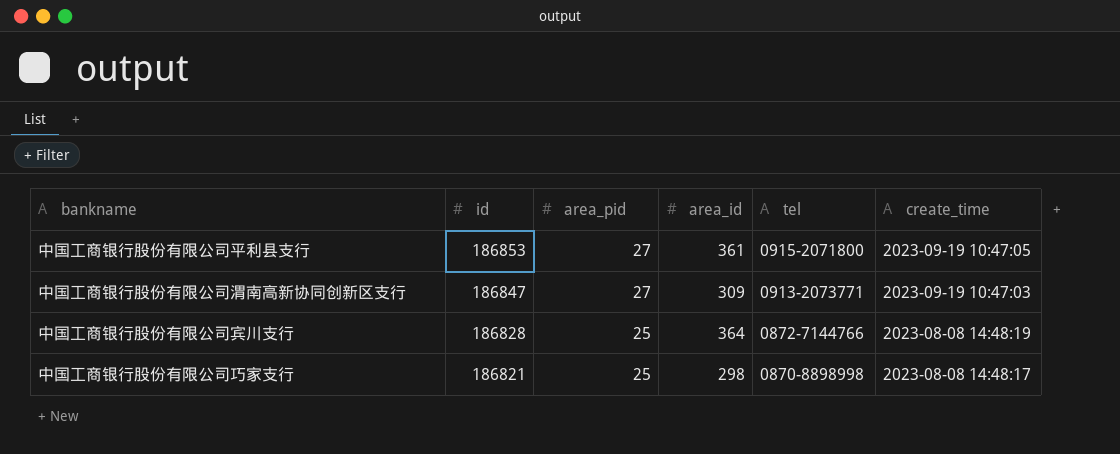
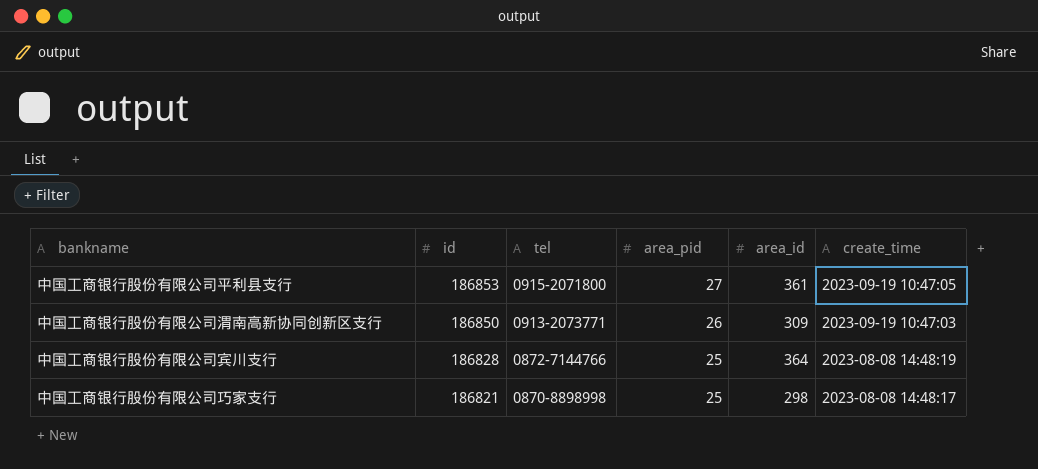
column tel | position: 5 -> 3
中国工商银行股份有限公司渭南高新协同创新区支行 | id: 186847 -> 186850
中国工商银行股份有限公司渭南高新协同创新区支行 | area_pid: 27 -> 26

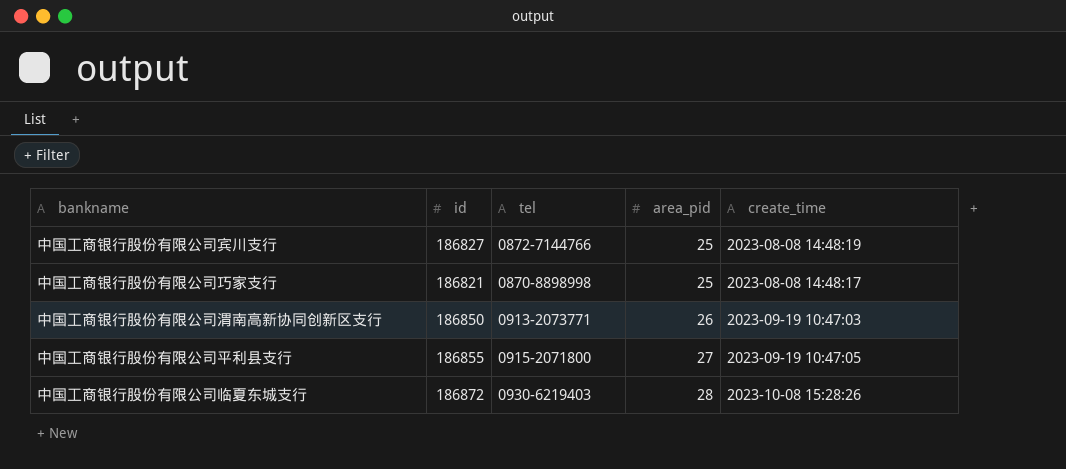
row order: id descending -> area_pid ascending
column area_id | position: 5 -> none
中国工商银行股份有限公司宾川支行 | id: 186828 -> 186827
中国工商银行股份有限公司平利县支行 | id: 186853 -> 186855
row 中国工商银行股份有限公司临夏东城支行: none -> 186872 | 0930-6219403 | 28 | 2023-10-08 15:28:26

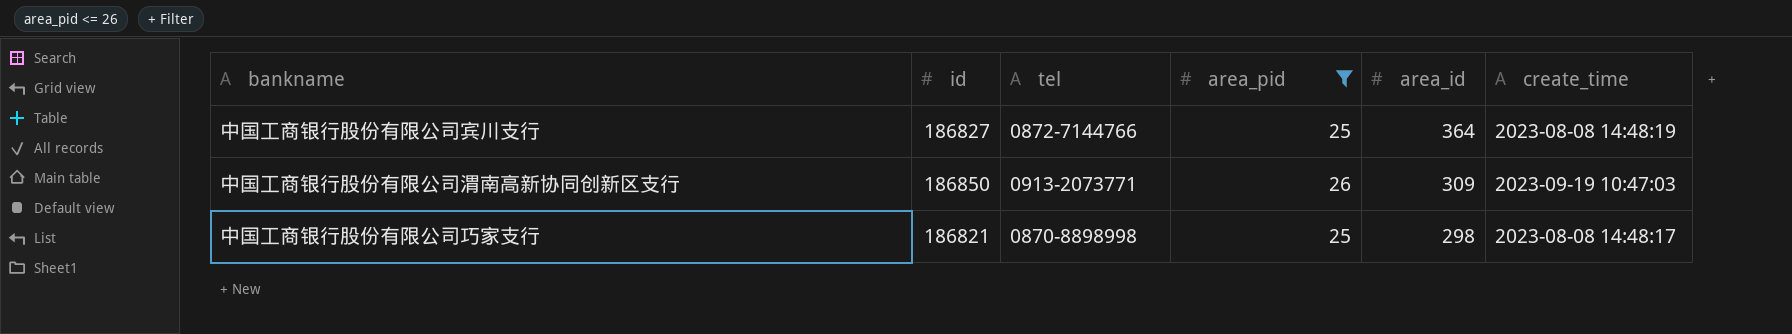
filter: none -> area_pid <= 26
row order: area_pid ascending -> area_id descending
column area_id | position: none -> 5

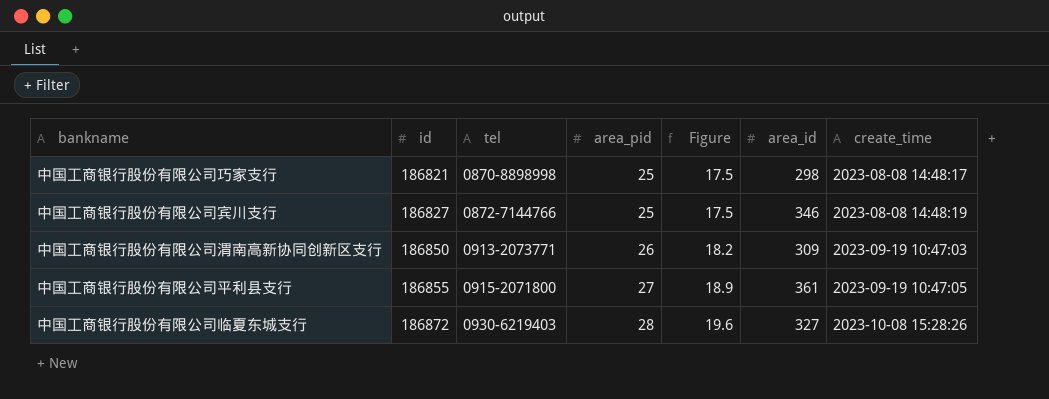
filter: area_pid <= 26 -> none
row order: area_id descending -> id ascending
column Figure | formula: none -> [area_pid] * 0.7
中国工商银行股份有限公司宾川支行 | area_id: 364 -> 346

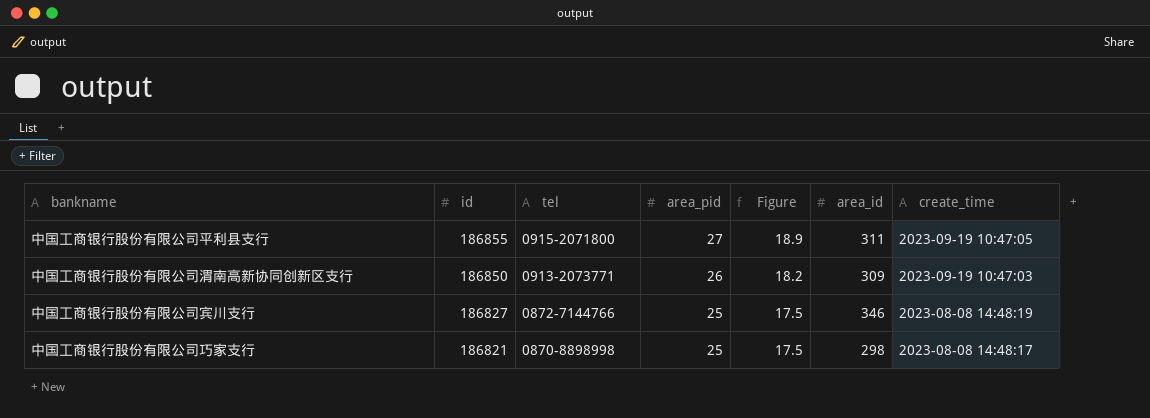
row order: id ascending -> id descending
row 中国工商银行股份有限公司临夏东城支行: 186872 | 0930-6219403 | 28 | 19.6 | 327 | 2023-10-08 15:28:26 -> none
中国工商银行股份有限公司平利县支行 | area_id: 361 -> 311

